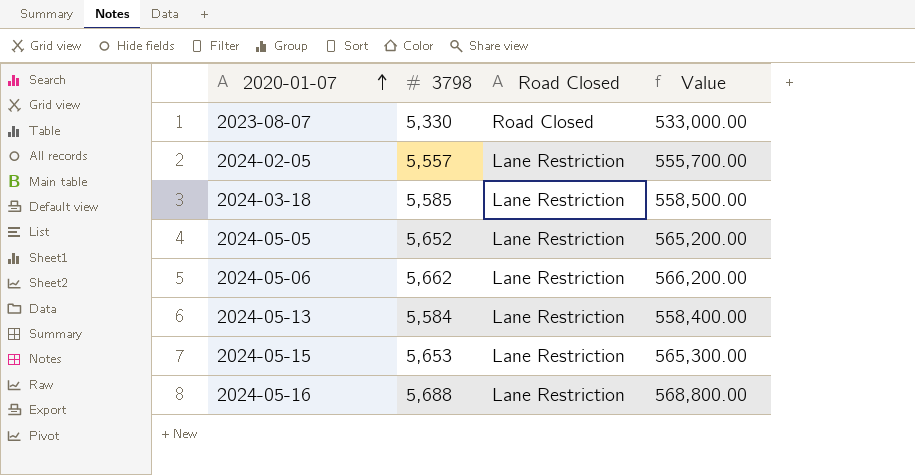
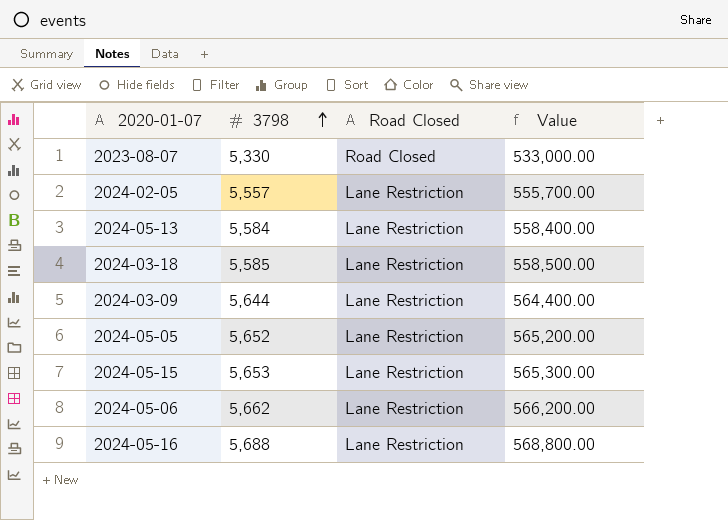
row order: 2020-01-07 ascending -> 3798 ascending
row 2024-03-09: none -> 5,644 | Lane Restriction | 564,400.00

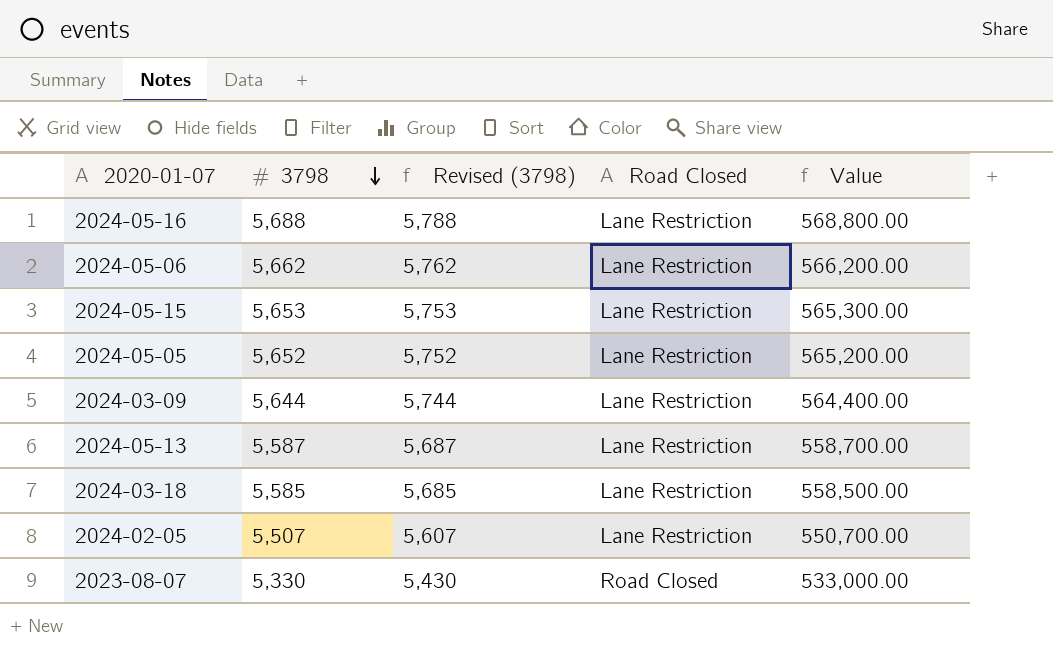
row order: 3798 ascending -> 3798 descending
column Revised (3798) | formula: none -> [3798] + 100
2024-05-13 | 3798: 5,584 -> 5,587
2024-05-13 | Value: 558,400.00 -> 558,700.00
2024-02-05 | 3798: 5,557 -> 5,507
2024-02-05 | Value: 555,700.00 -> 550,700.00

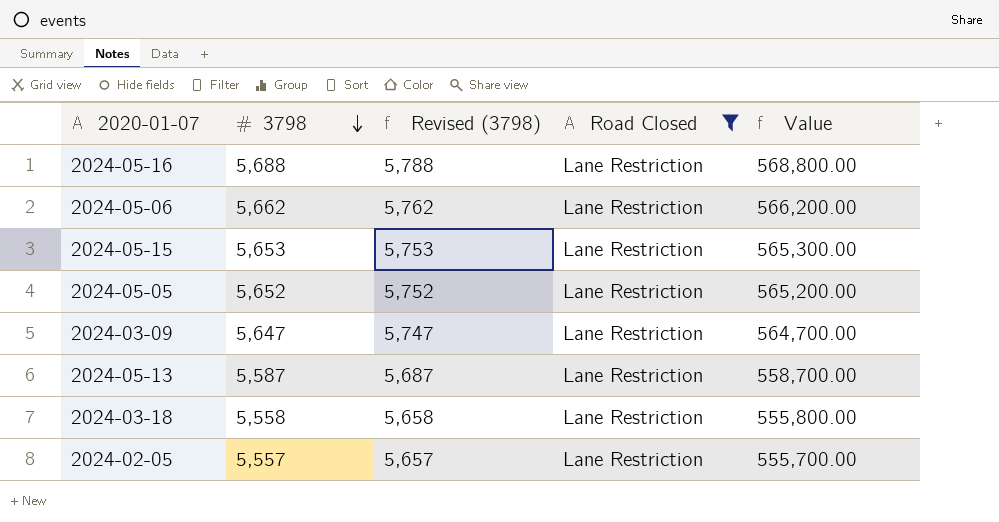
filter: none -> Road Closed = Lane Restriction
2024-03-09 | 3798: 5,644 -> 5,647
2024-03-09 | Revised (3798): 5,744 -> 5,747
2024-03-09 | Value: 564,400.00 -> 564,700.00
2024-03-18 | 3798: 5,585 -> 5,558
2024-03-18 | Revised (3798): 5,685 -> 5,658
2024-03-18 | Value: 558,500.00 -> 555,800.00
2024-02-05 | 3798: 5,507 -> 5,557
2024-02-05 | Revised (3798): 5,607 -> 5,657
2024-02-05 | Value: 550,700.00 -> 555,700.00

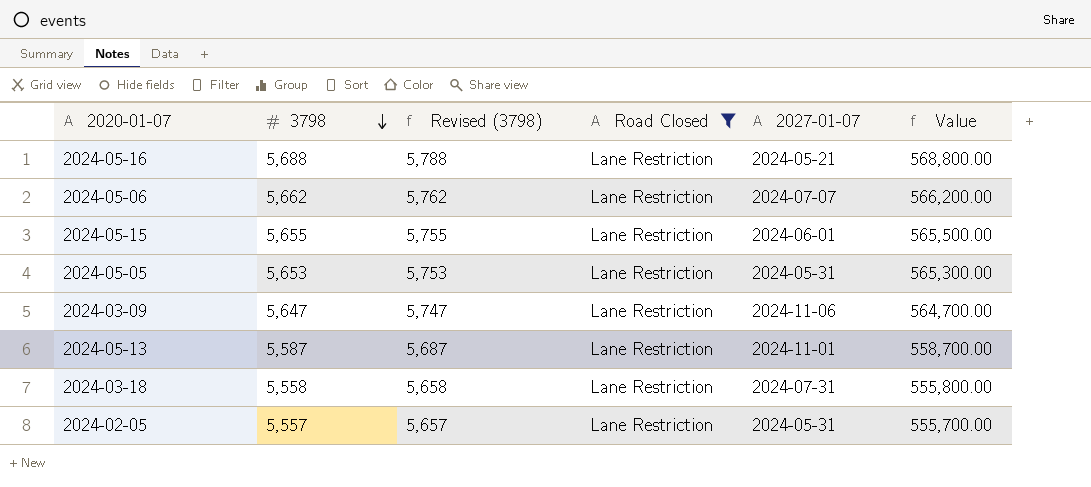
column 2027-01-07 | position: none -> 5
2024-05-15 | 3798: 5,653 -> 5,655
2024-05-15 | Revised (3798): 5,753 -> 5,755
2024-05-15 | Value: 565,300.00 -> 565,500.00
2024-05-05 | 3798: 5,652 -> 5,653
2024-05-05 | Revised (3798): 5,752 -> 5,753
2024-05-05 | Value: 565,200.00 -> 565,300.00

